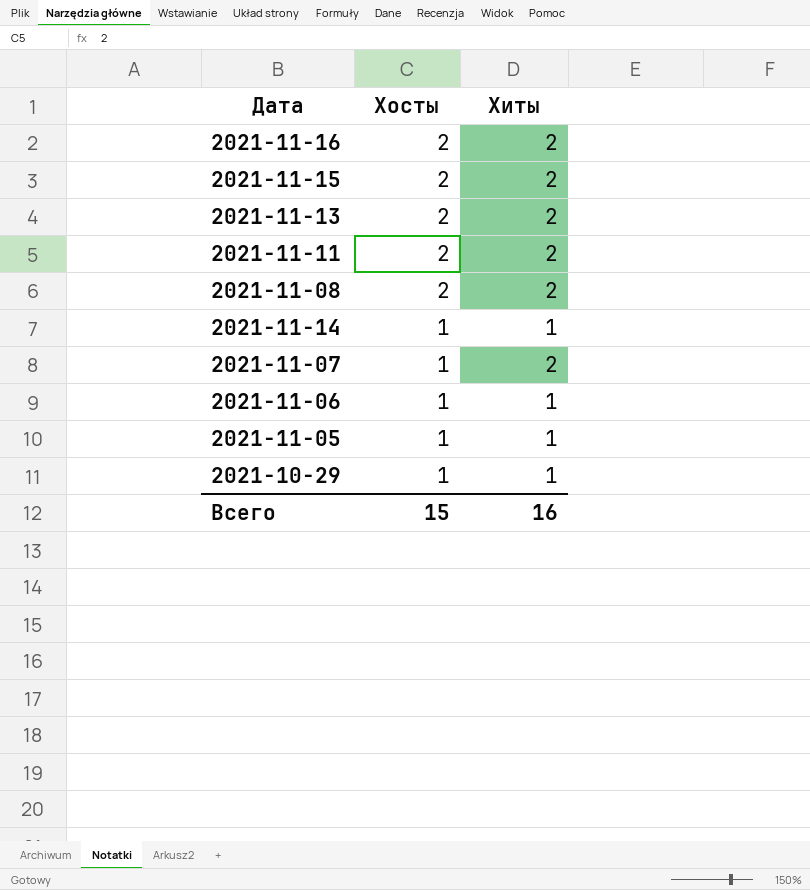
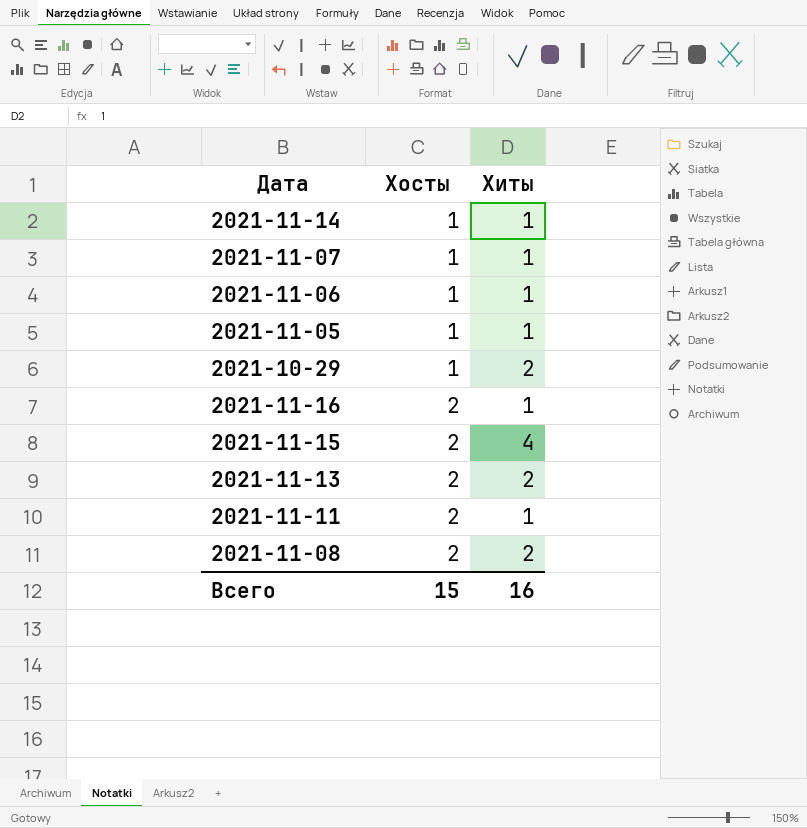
row order: Хосты descending -> Хосты ascending
2021-11-07 | Хиты: 2 -> 1
2021-10-29 | Хиты: 1 -> 2
2021-11-16 | Хиты: 2 -> 1
2021-11-15 | Хиты: 2 -> 4
2021-11-11 | Хиты: 2 -> 1

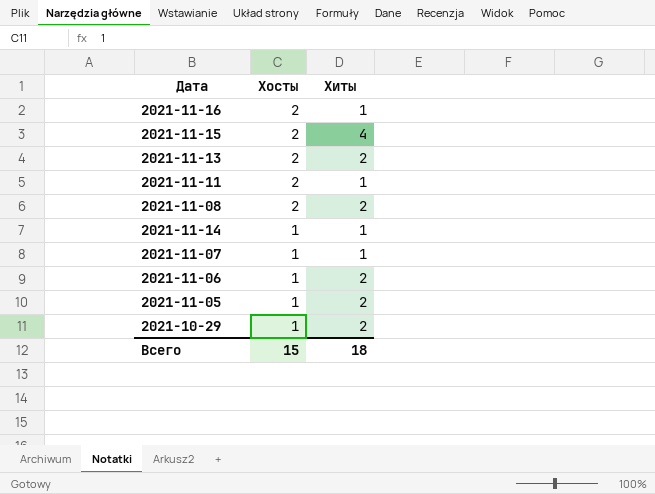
row order: Хосты ascending -> Хосты descending
2021-11-06 | Хиты: 1 -> 2
2021-11-05 | Хиты: 1 -> 2
Всего | Хиты: 16 -> 18

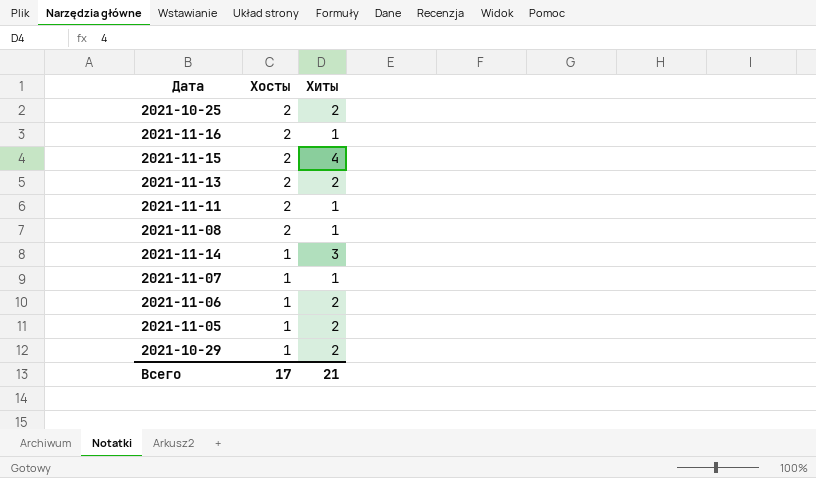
row 2021-10-25: none -> 2 | 2
2021-11-08 | Хиты: 2 -> 1
2021-11-14 | Хиты: 1 -> 3
Всего | Хосты: 15 -> 17
Всего | Хиты: 18 -> 21

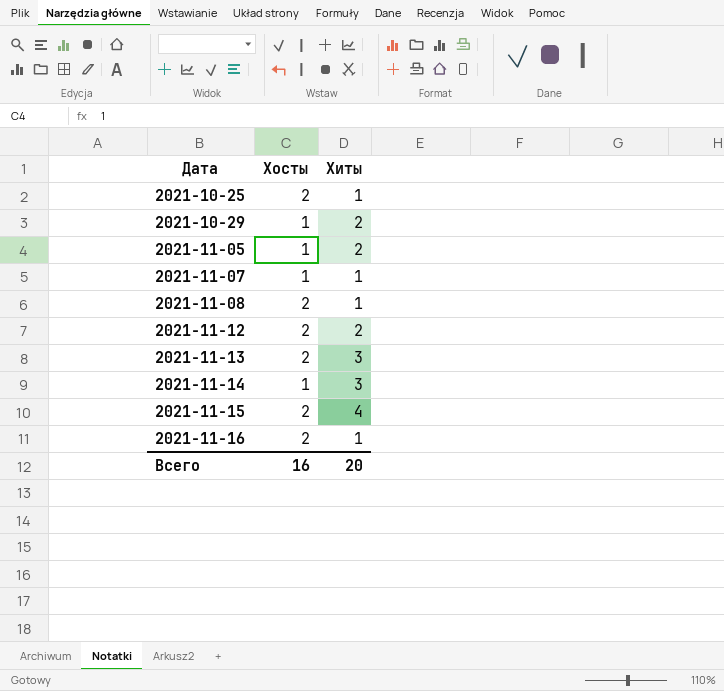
row order: Хосты descending -> Дата ascending
row 2021-11-11: 2 | 1 -> none
row 2021-11-06: 1 | 2 -> none
2021-10-25 | Хиты: 2 -> 1
row 2021-11-12: none -> 2 | 2
2021-11-13 | Хиты: 2 -> 3
Всего | Хосты: 17 -> 16
Всего | Хиты: 21 -> 20

